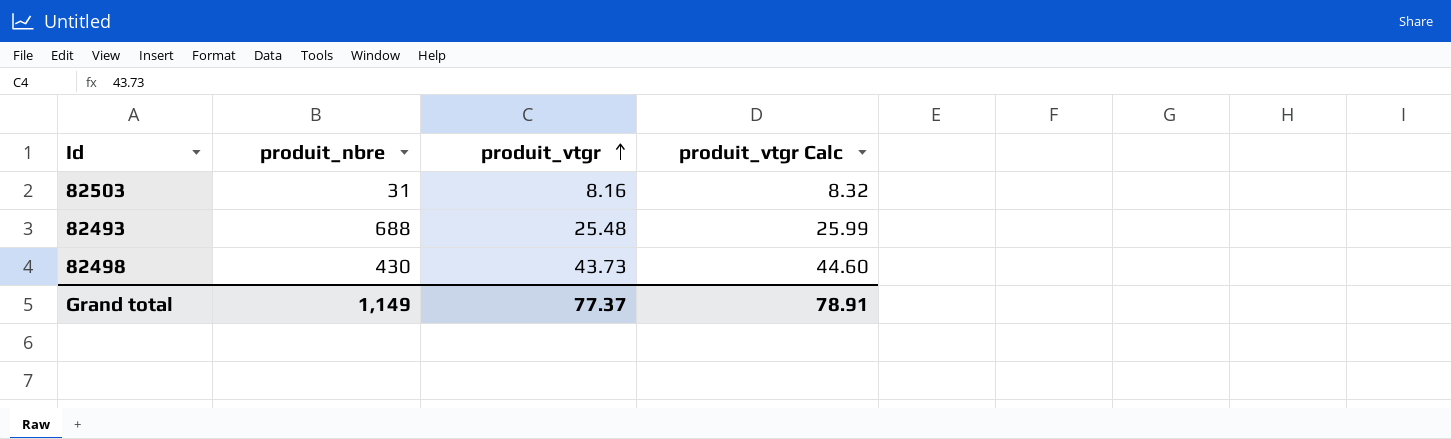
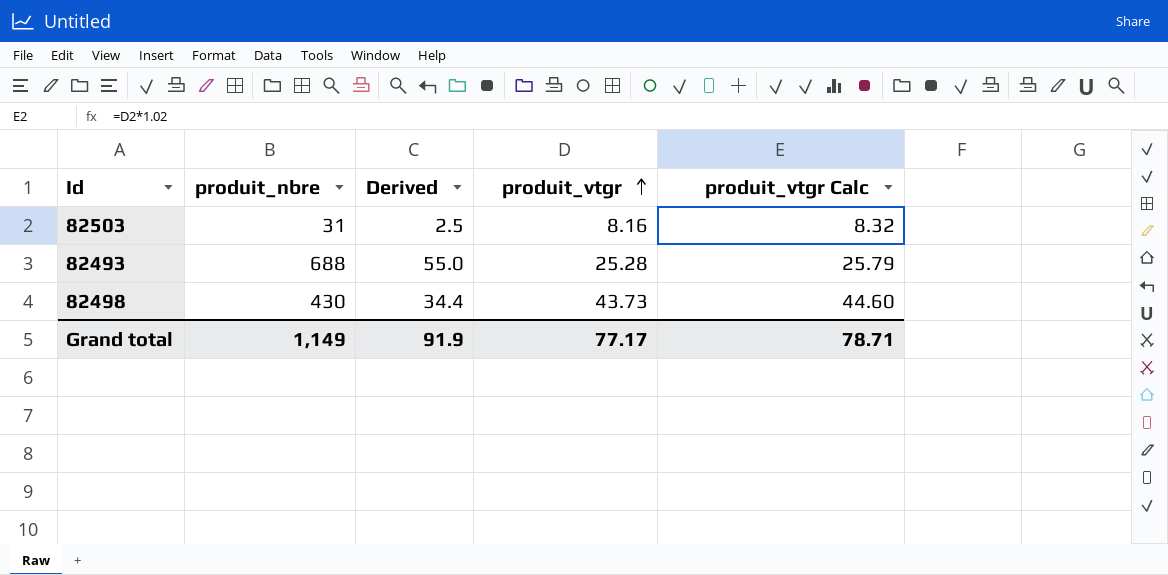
column Derived | formula: none -> [produit_nbre] * 0.08
82493 | produit_vtgr: 25.48 -> 25.28
82493 | produit_vtgr Calc: 25.99 -> 25.79
Grand total | produit_vtgr: 77.37 -> 77.17
Grand total | produit_vtgr Calc: 78.91 -> 78.71

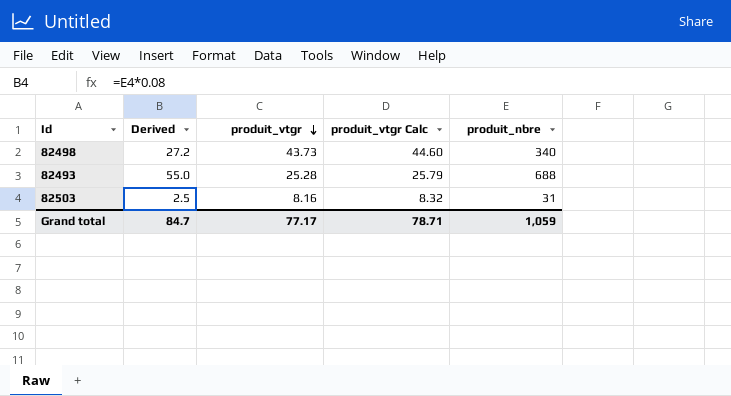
row order: produit_vtgr ascending -> produit_vtgr descending
column produit_nbre | position: 2 -> 5
82498 | Derived: 34.4 -> 27.2
82498 | produit_nbre: 430 -> 340
Grand total | Derived: 91.9 -> 84.7
Grand total | produit_nbre: 1,149 -> 1,059

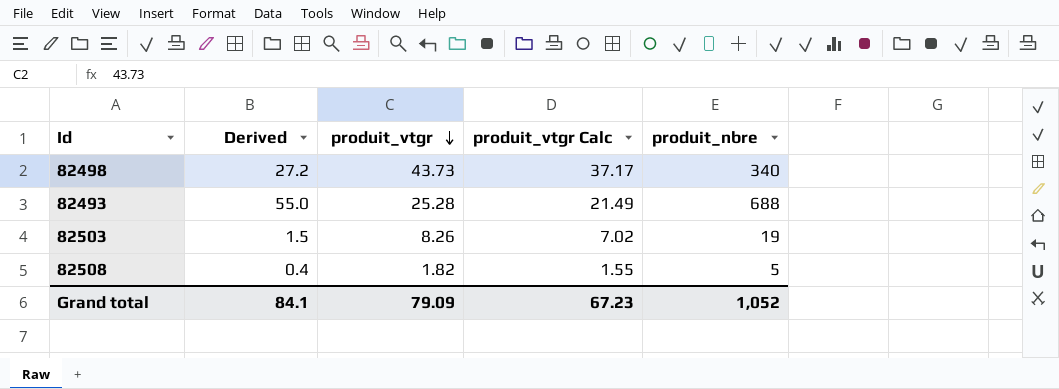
column produit_vtgr Calc | formula: [produit_vtgr] * 1.02 -> [produit_vtgr] * 0.85
82503 | Derived: 2.5 -> 1.5
82503 | produit_vtgr: 8.16 -> 8.26
82503 | produit_nbre: 31 -> 19
row 82508: none -> 0.4 | 1.82 | 1.55 | 5
Grand total | Derived: 84.7 -> 84.1
Grand total | produit_vtgr: 77.17 -> 79.09
Grand total | produit_vtgr Calc: 78.71 -> 67.23
Grand total | produit_nbre: 1,059 -> 1,052

